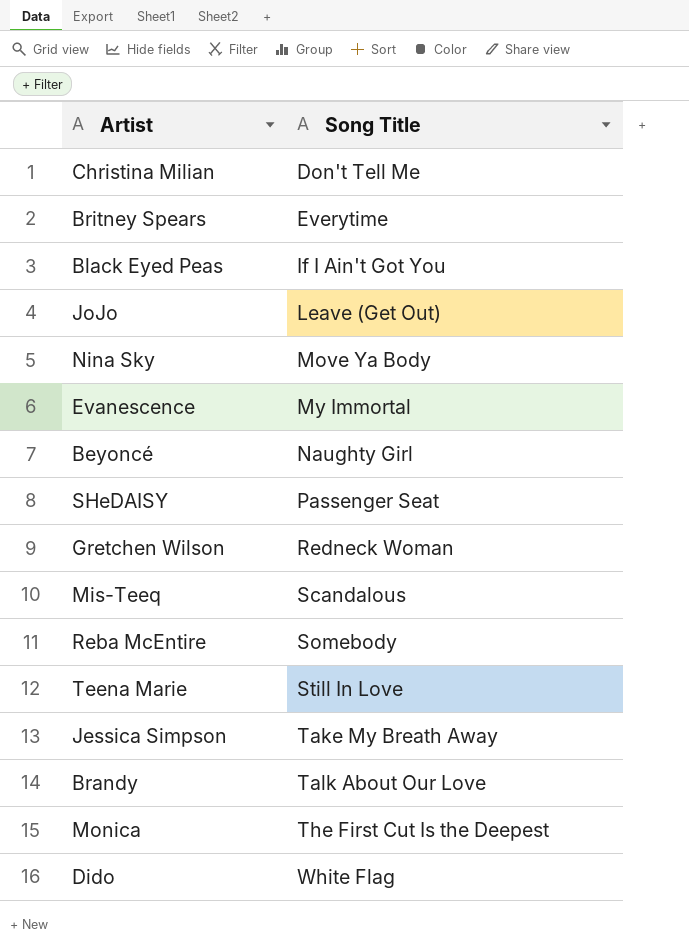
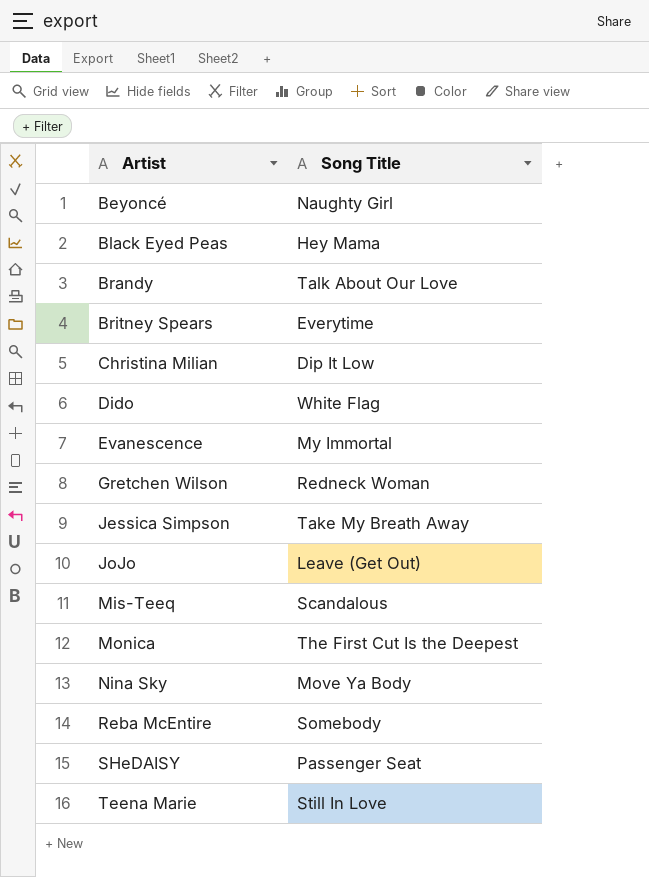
row order: Song Title ascending -> Artist ascending
Black Eyed Peas | Song Title: If I Ain't Got You -> Hey Mama
Christina Milian | Song Title: Don't Tell Me -> Dip It Low

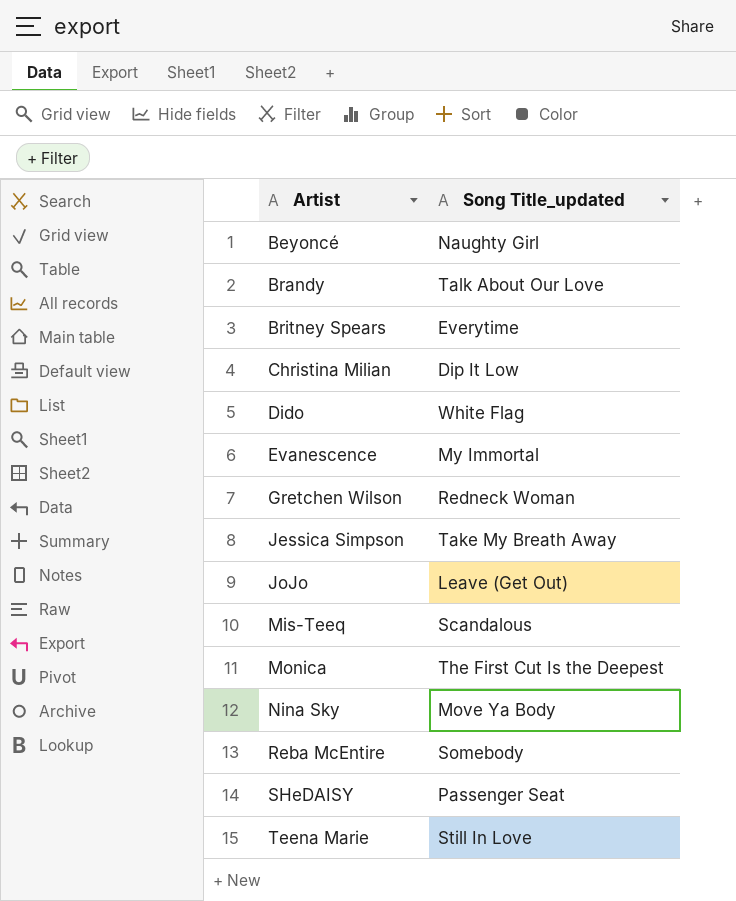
column name: Song Title -> Song Title_updated
row Black Eyed Peas: Hey Mama -> none

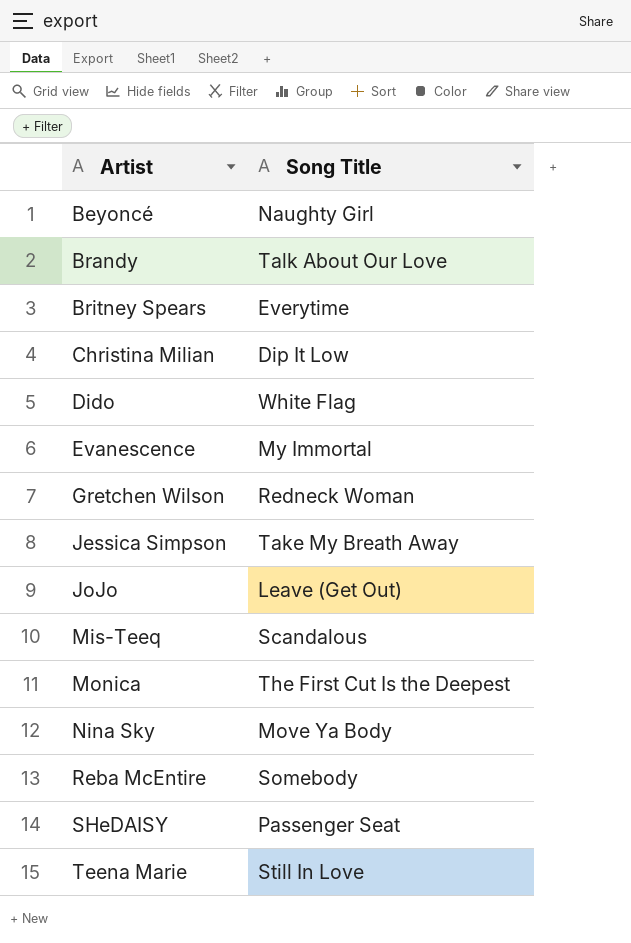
column name: Song Title_updated -> Song Title

